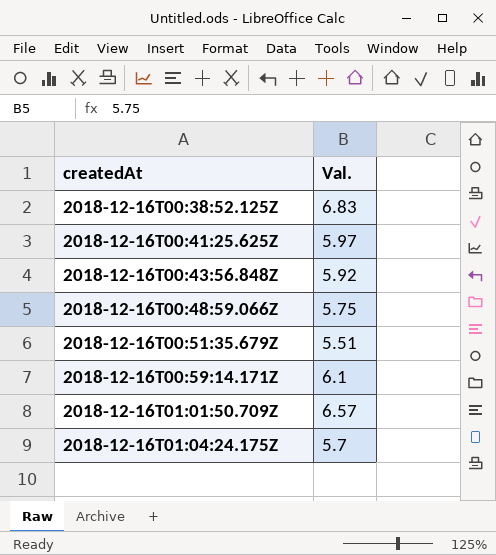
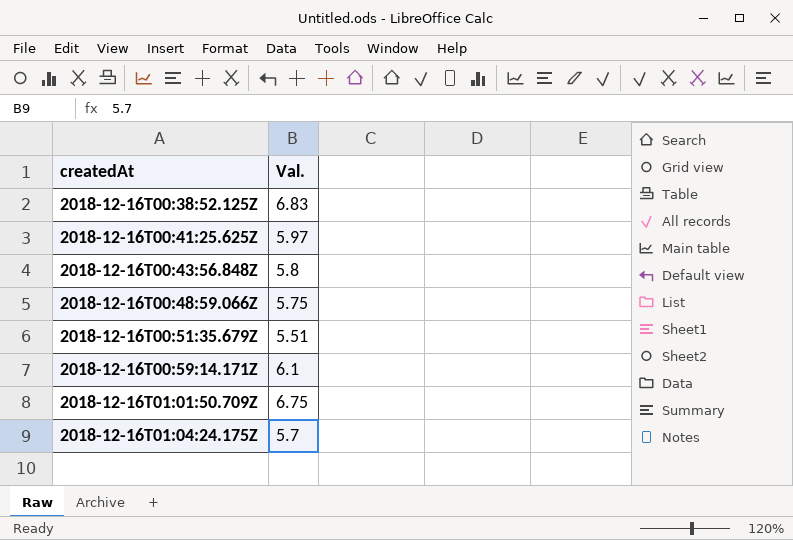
2018-12-16T00:43:56.848Z | Val.: 5.92 -> 5.8
2018-12-16T01:01:50.709Z | Val.: 6.57 -> 6.75

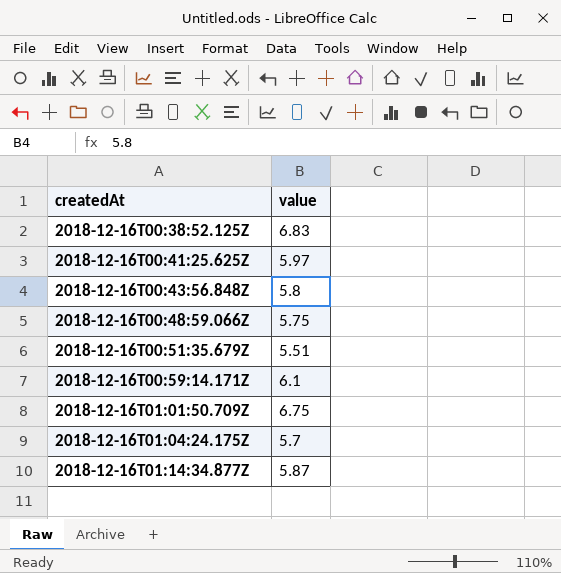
column name: Val. -> value
row 2018-12-16T01:14:34.877Z: none -> 5.87

